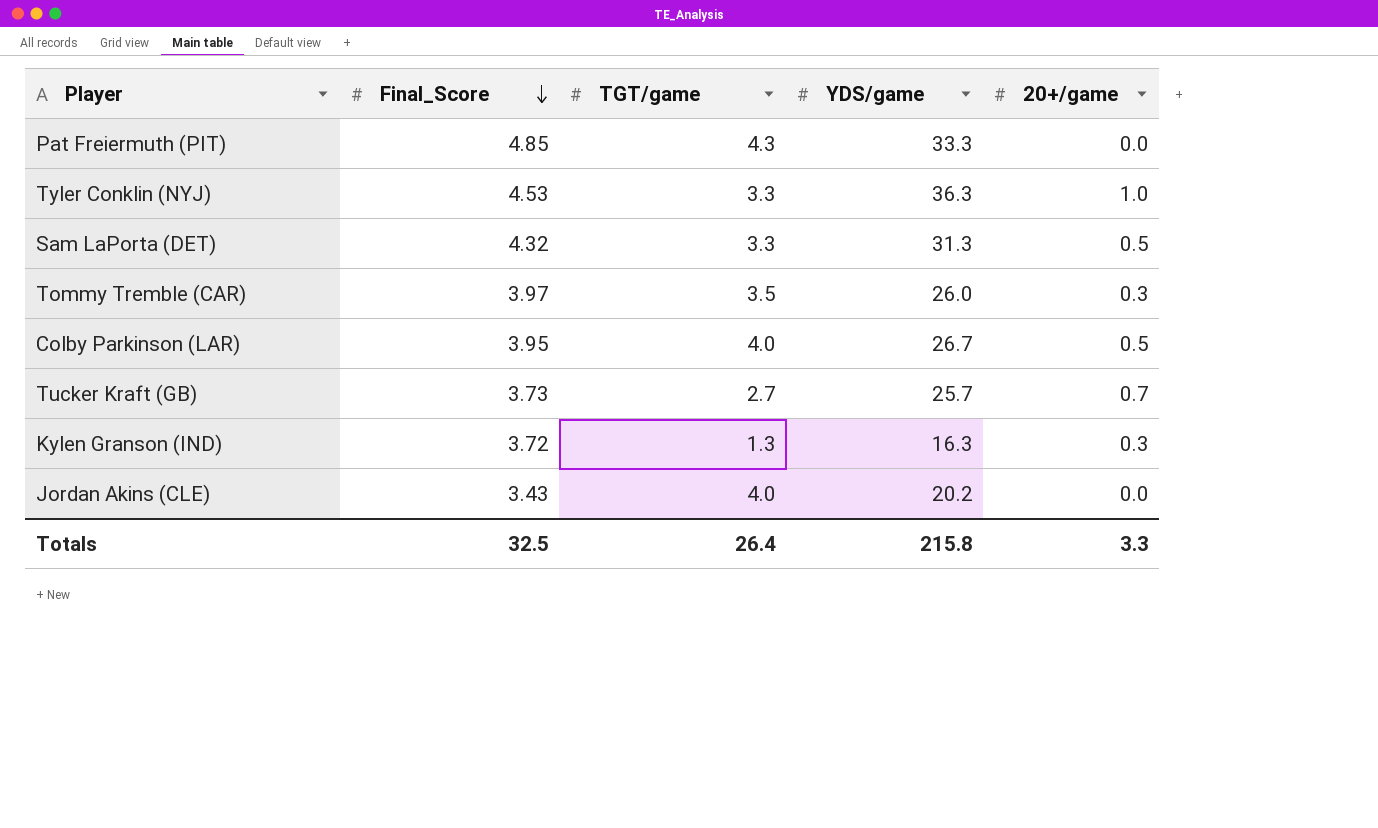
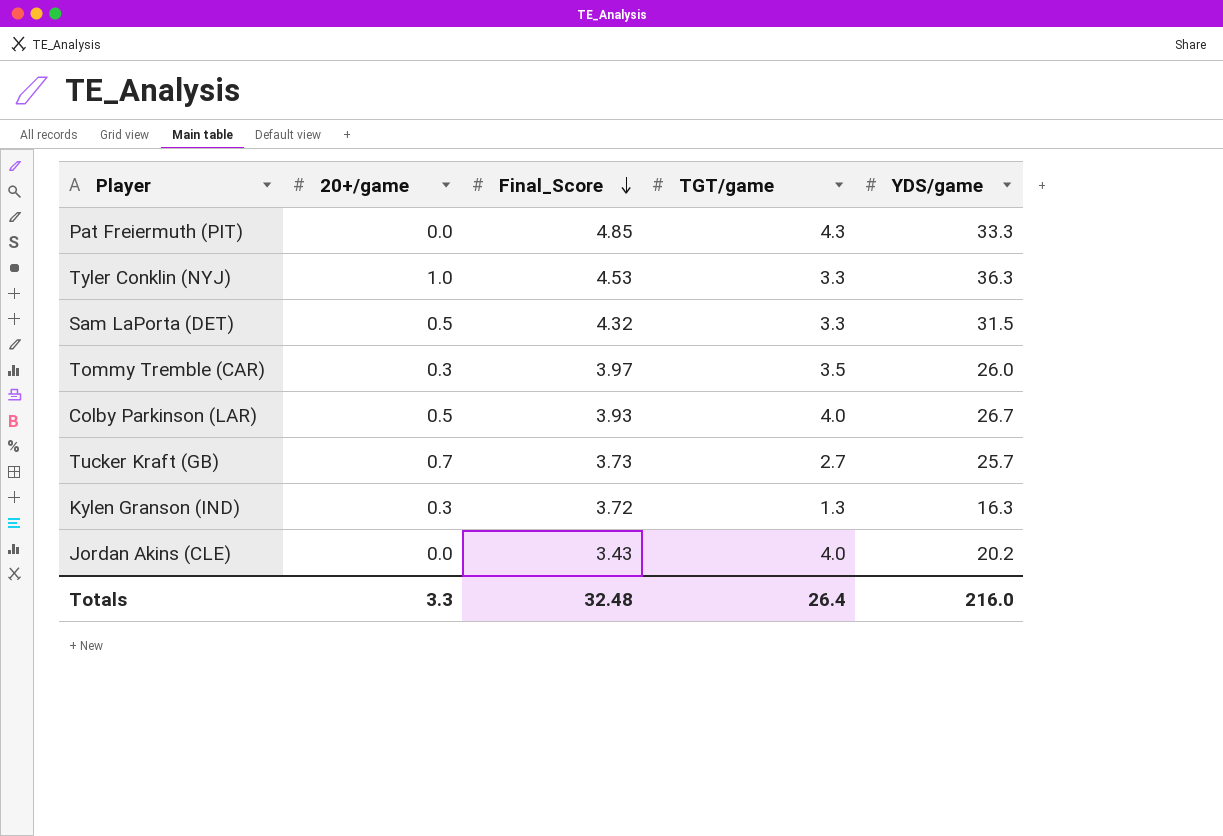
column 20+/game | position: 5 -> 2
Sam LaPorta (DET) | YDS/game: 31.3 -> 31.5
Colby Parkinson (LAR) | Final_Score: 3.95 -> 3.93
Totals | Final_Score: 32.5 -> 32.48
Totals | YDS/game: 215.8 -> 216.0

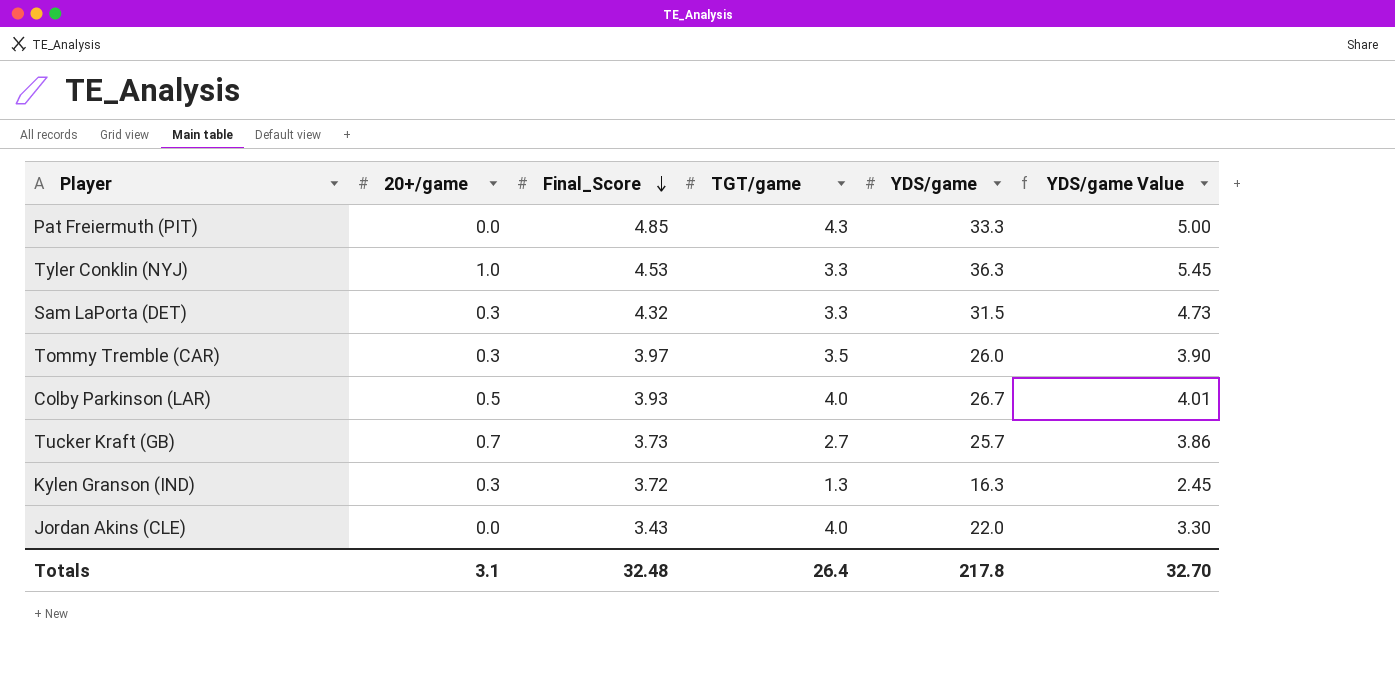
column YDS/game Value | formula: none -> [YDS/game] * 0.15
Sam LaPorta (DET) | 20+/game: 0.5 -> 0.3
Jordan Akins (CLE) | YDS/game: 20.2 -> 22.0
Totals | 20+/game: 3.3 -> 3.1
Totals | YDS/game: 216.0 -> 217.8

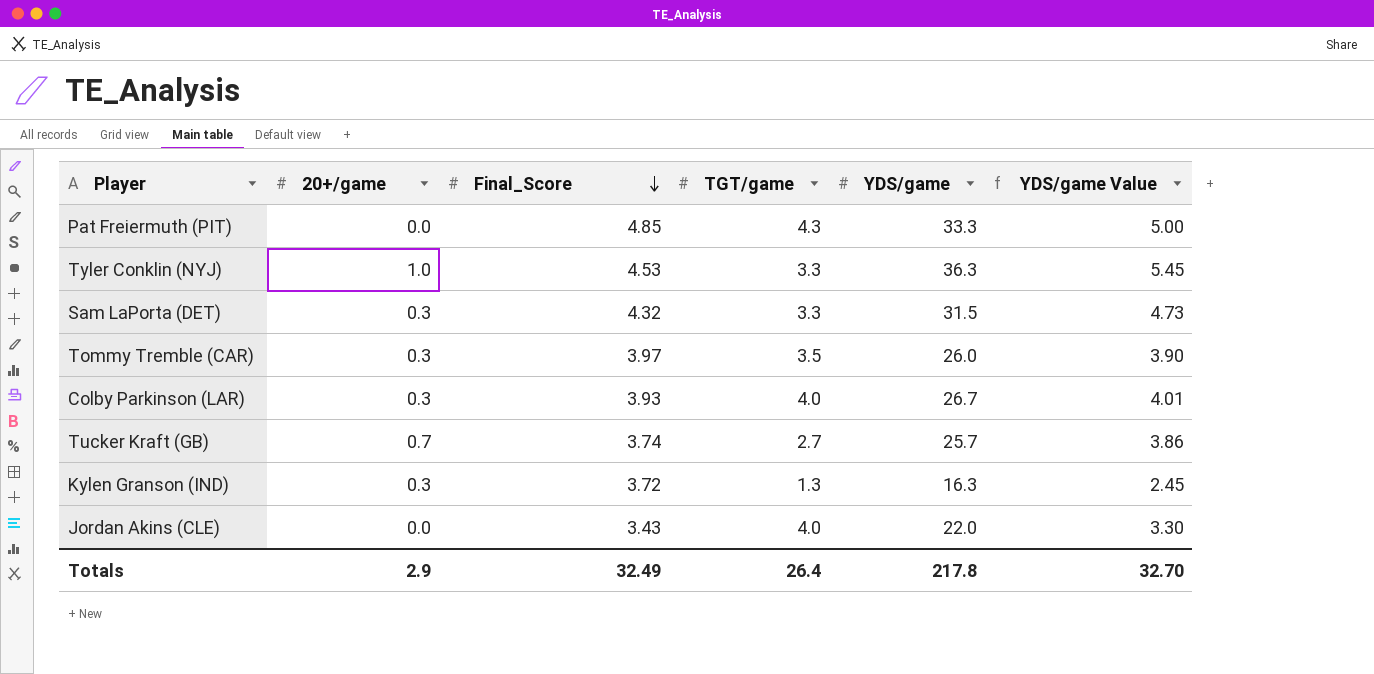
Colby Parkinson (LAR) | 20+/game: 0.5 -> 0.3
Tucker Kraft (GB) | Final_Score: 3.73 -> 3.74
Totals | 20+/game: 3.1 -> 2.9
Totals | Final_Score: 32.48 -> 32.49

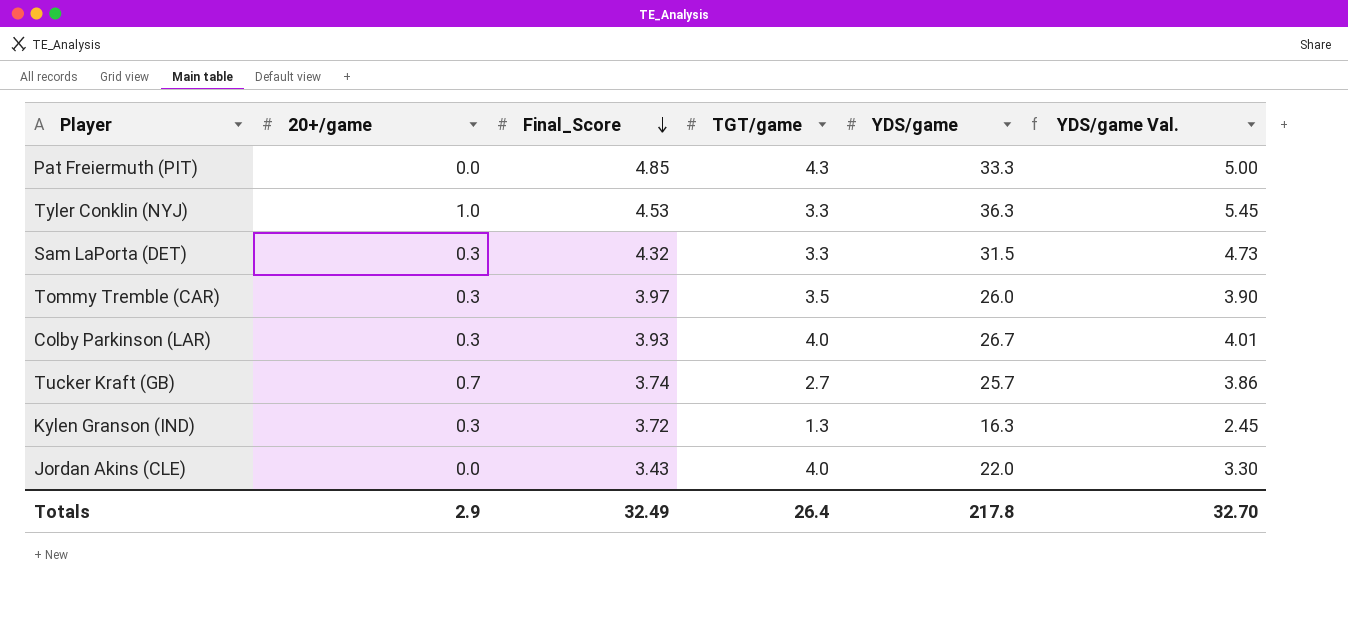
column name: YDS/game Value -> YDS/game Val.

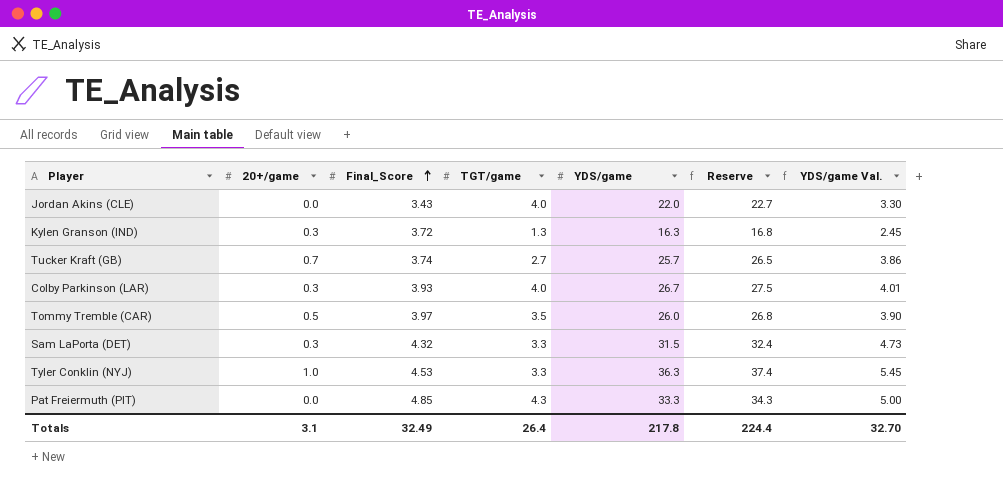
row order: Final_Score descending -> Final_Score ascending
column Reserve | formula: none -> [YDS/game] * 1.03
Tommy Tremble (CAR) | 20+/game: 0.3 -> 0.5
Totals | 20+/game: 2.9 -> 3.1

